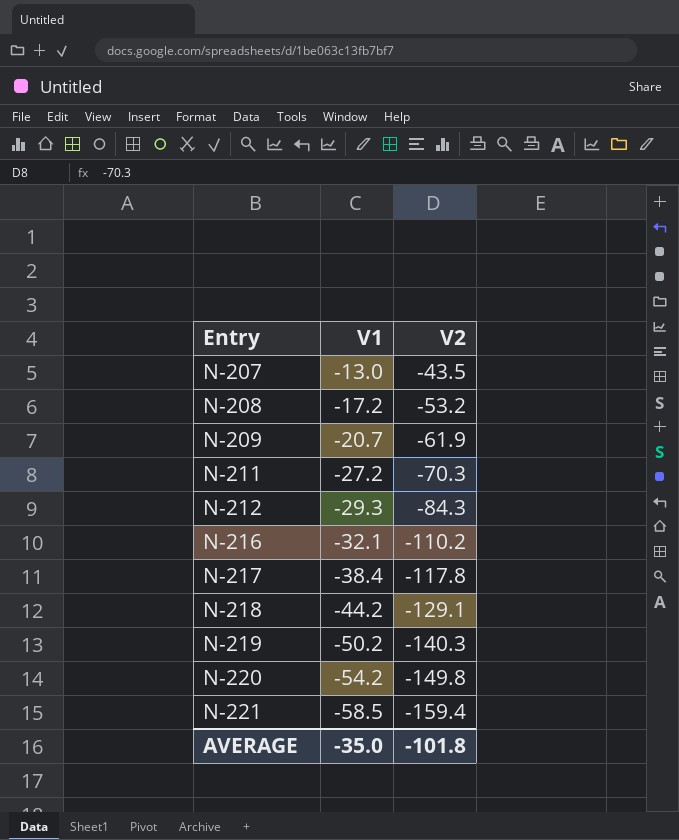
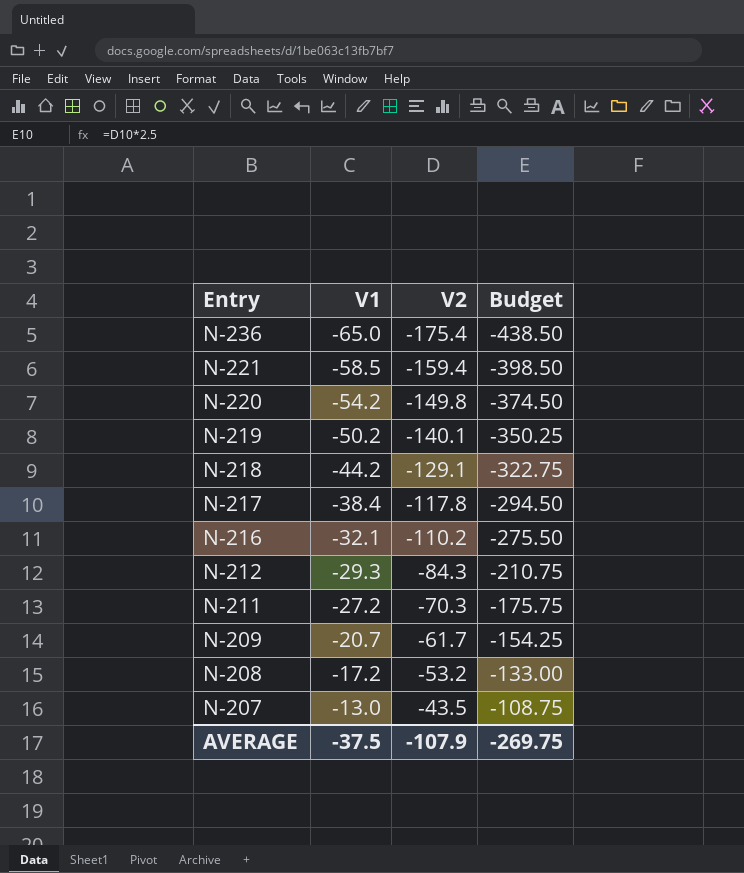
row order: Entry ascending -> Entry descending
column Budget | formula: none -> [V2] * 2.5
row N-236: none -> -65.0 | -175.4 | -438.50
N-219 | V2: -140.3 -> -140.1
N-209 | V2: -61.9 -> -61.7
AVERAGE | V1: -35.0 -> -37.5
AVERAGE | V2: -101.8 -> -107.9

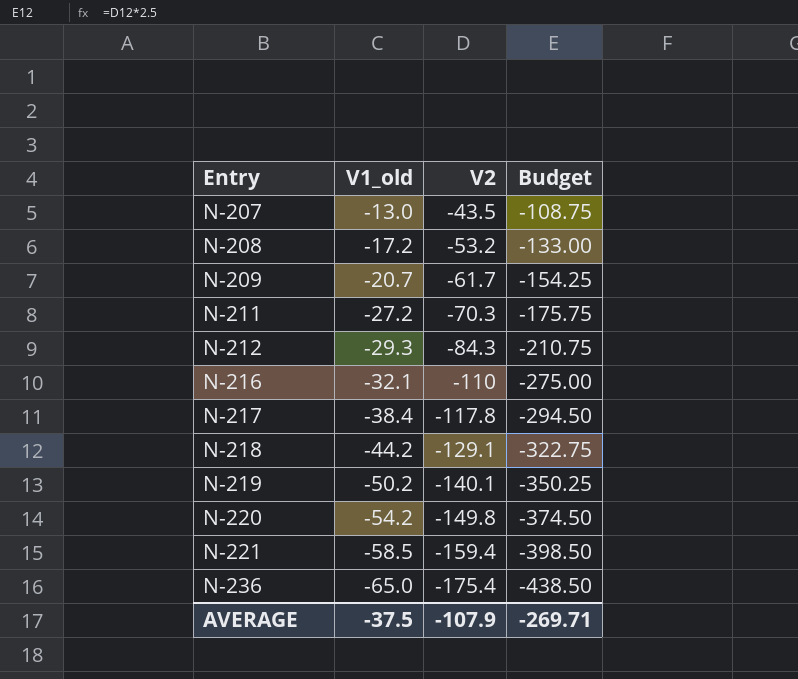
row order: Entry descending -> Entry ascending
column name: V1 -> V1_old
N-216 | V2: -110.2 -> -110
N-216 | Budget: -275.50 -> -275.00
AVERAGE | Budget: -269.75 -> -269.71

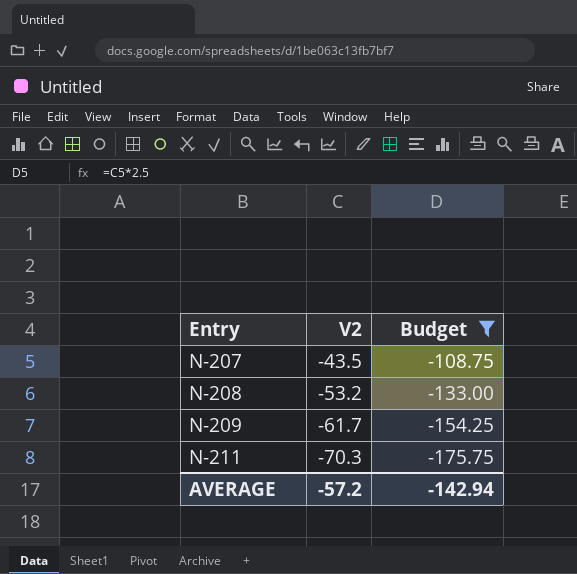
filter: none -> Budget >= -175.75
column V1_old | position: 2 -> none
AVERAGE | V2: -107.9 -> -57.2
AVERAGE | Budget: -269.71 -> -142.94

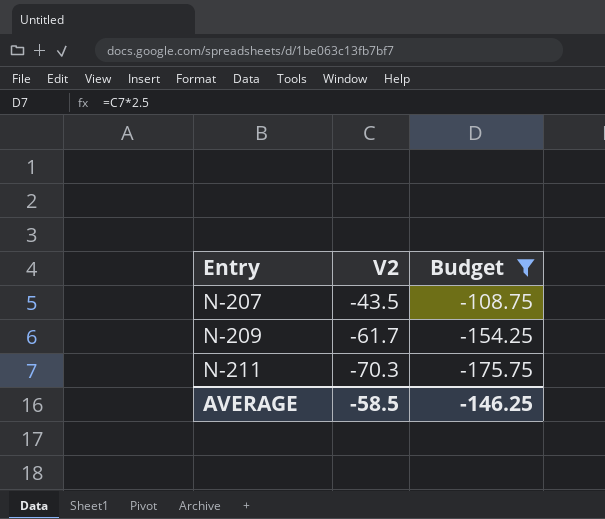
row N-208: -53.2 | -133.00 -> none
AVERAGE | V2: -57.2 -> -58.5
AVERAGE | Budget: -142.94 -> -146.25

